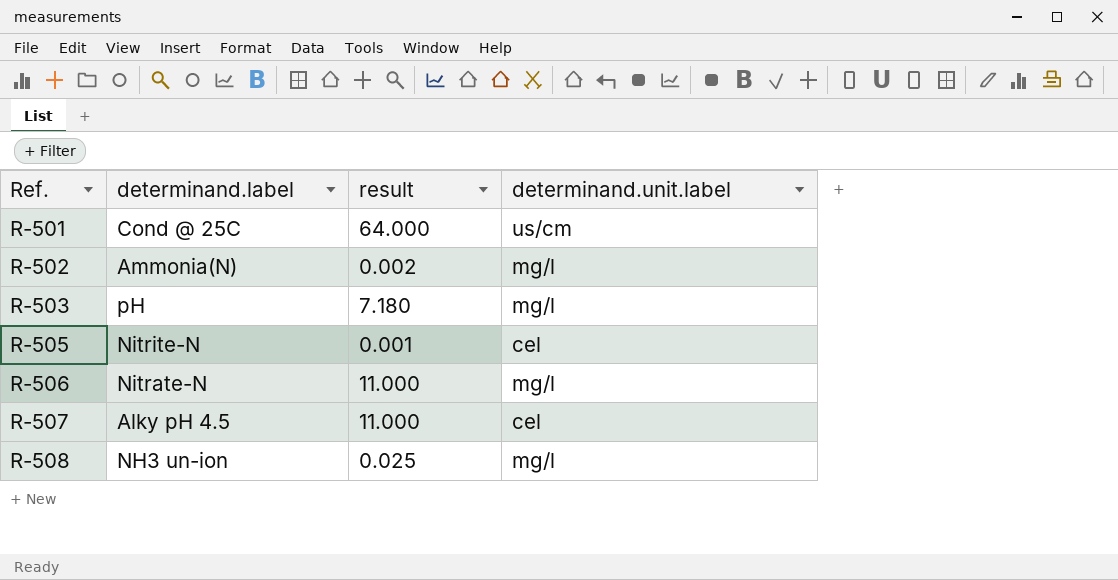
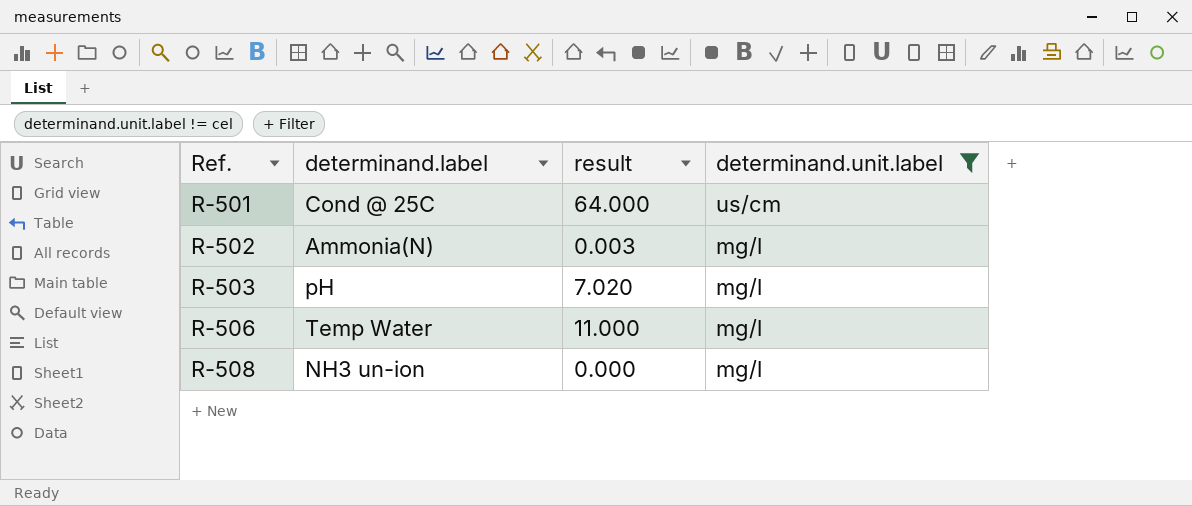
filter: none -> determinand.unit.label != cel
R-502 | result: 0.002 -> 0.003
R-503 | result: 7.180 -> 7.020
R-506 | determinand.label: Nitrate-N -> Temp Water
R-508 | result: 0.025 -> 0.000

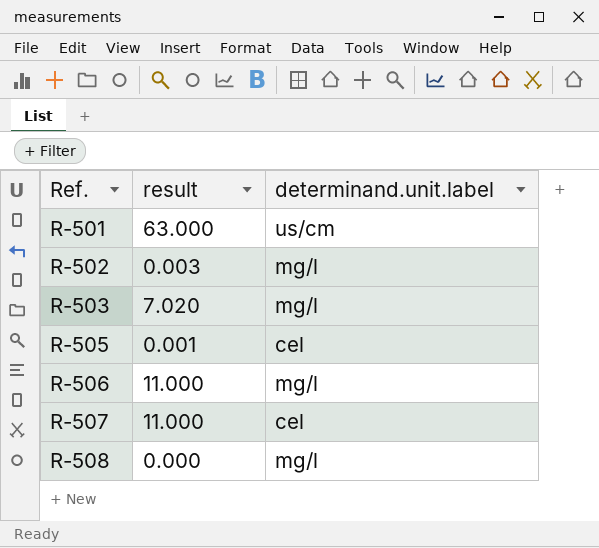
filter: determinand.unit.label != cel -> none
column determinand.label | position: 2 -> none
R-501 | result: 64.000 -> 63.000

